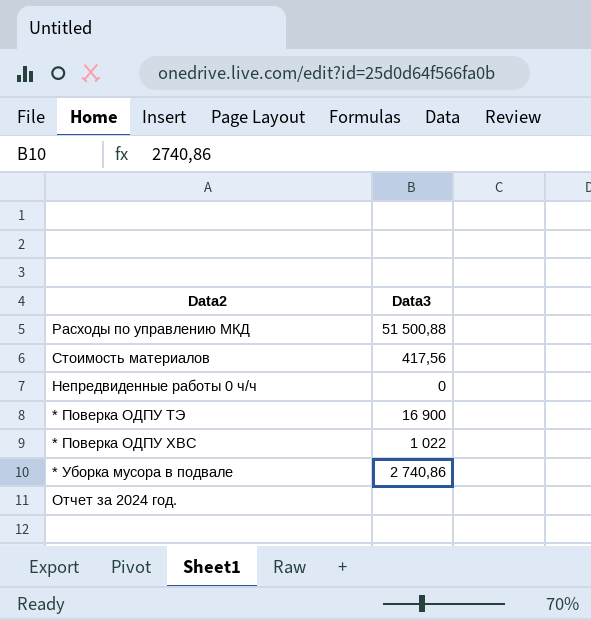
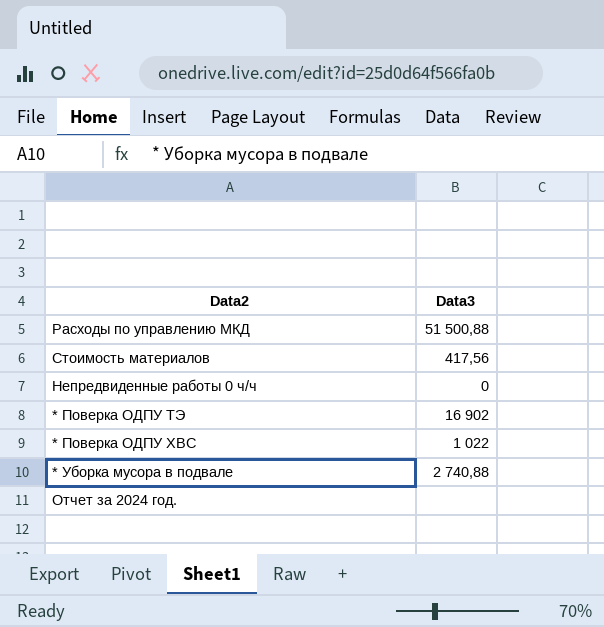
* Поверка ОДПУ ТЭ | Data3: 16 900 -> 16 902
* Уборка мусора в подвале | Data3: 2 740,86 -> 2 740,88

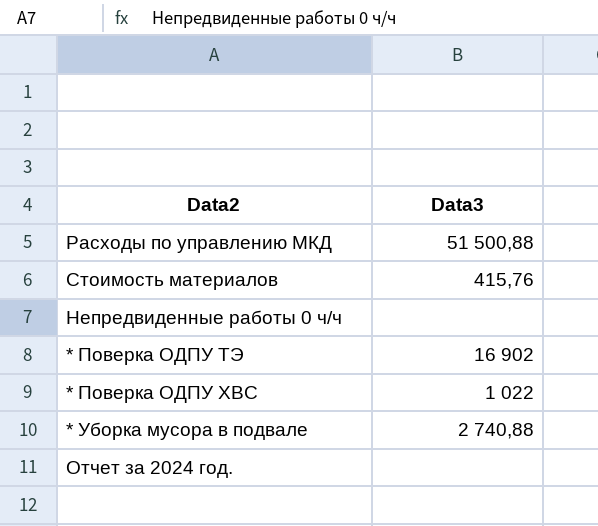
Стоимость материалов | Data3: 417,56 -> 415,76
Непредвиденные работы 0 ч/ч | Data3: 0 -> none

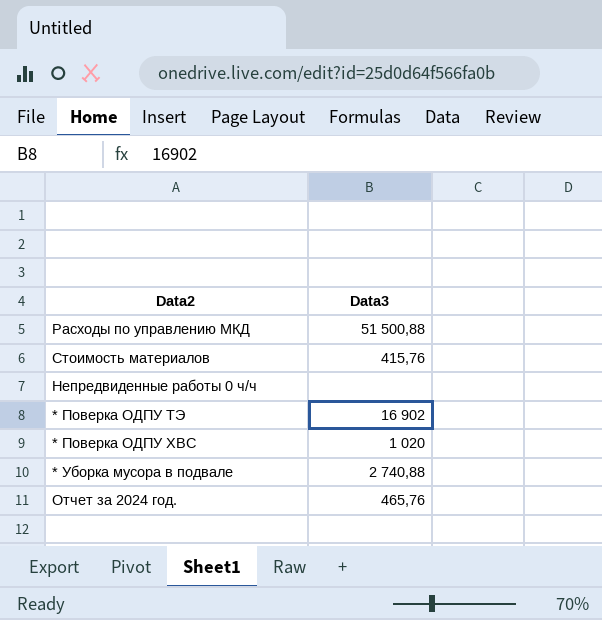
* Поверка ОДПУ ХВС | Data3: 1 022 -> 1 020
Отчет за 2024 год. | Data3: none -> 465,76

